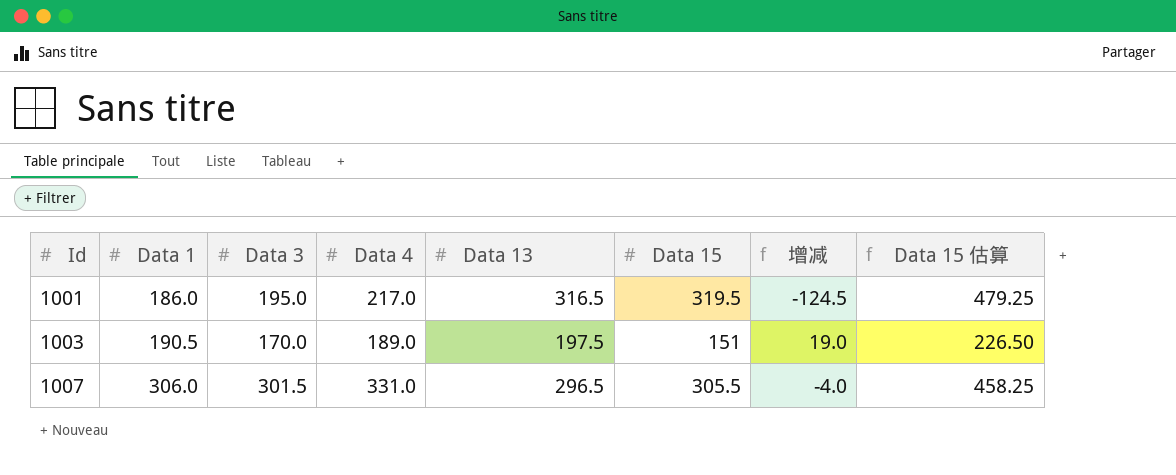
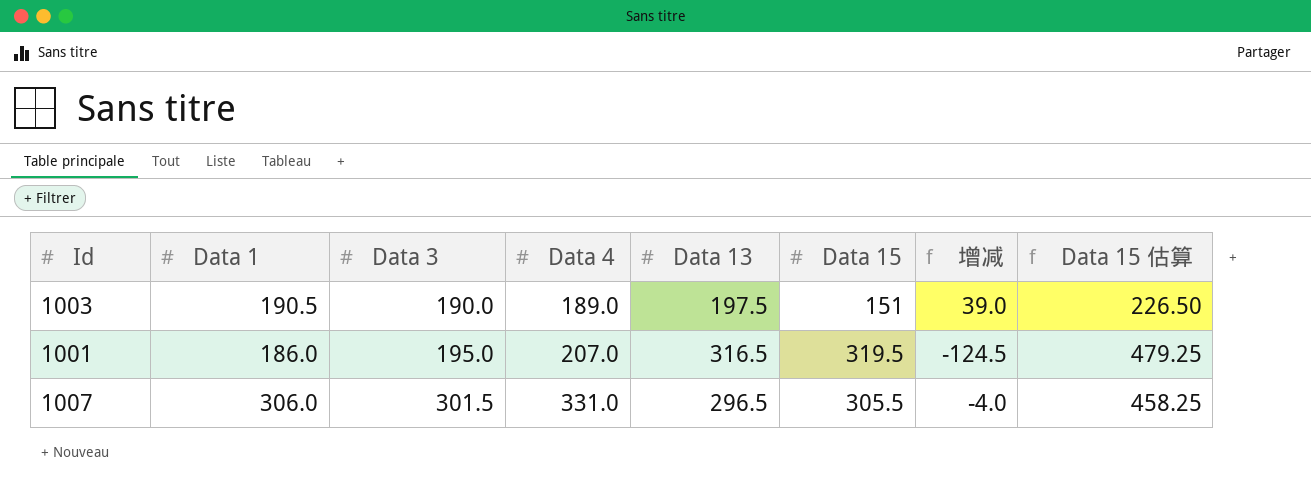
row order: Id ascending -> Data 3 ascending
1003 | Data 3: 170.0 -> 190.0
1003 | 增减: 19.0 -> 39.0
1001 | Data 4: 217.0 -> 207.0

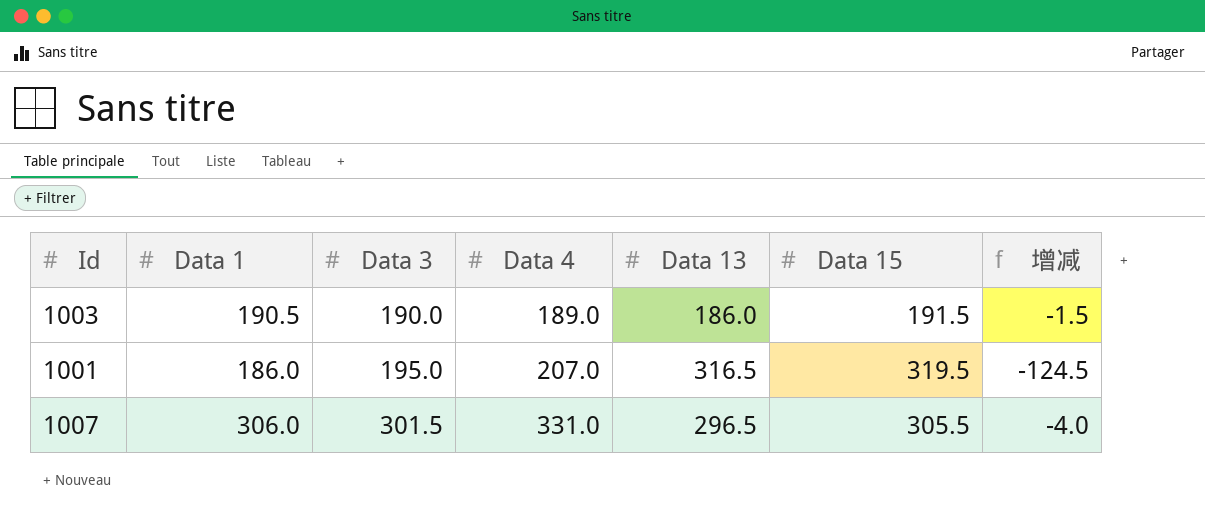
column Data 15 估算 | formula: [Data 15] * 1.5 -> none
1003 | Data 13: 197.5 -> 186.0
1003 | Data 15: 151 -> 191.5
1003 | 增减: 39.0 -> -1.5

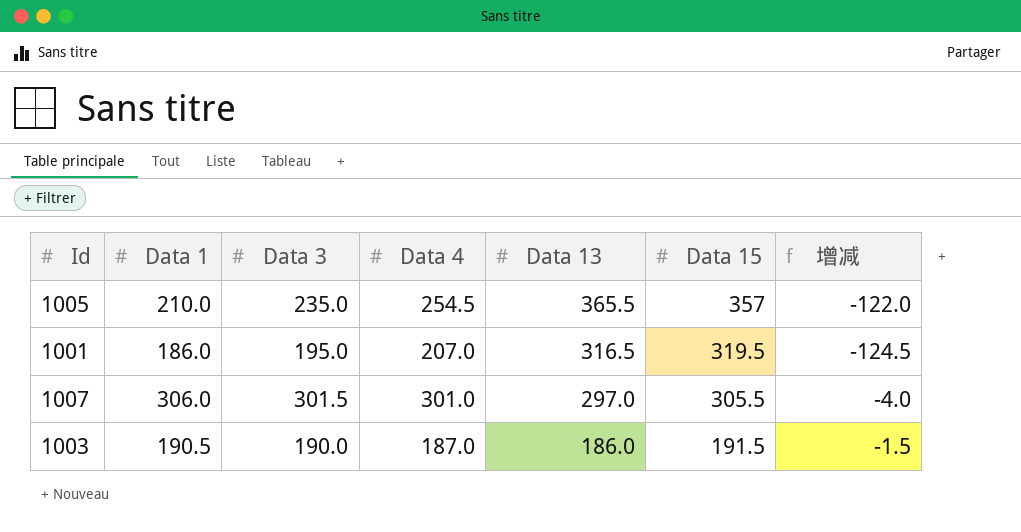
row order: Data 3 ascending -> Data 13 descending
row 1005: none -> 210.0 | 235.0 | 254.5 | 365.5 | 357 | -122.0
1007 | Data 4: 331.0 -> 301.0
1007 | Data 13: 296.5 -> 297.0
1003 | Data 4: 189.0 -> 187.0

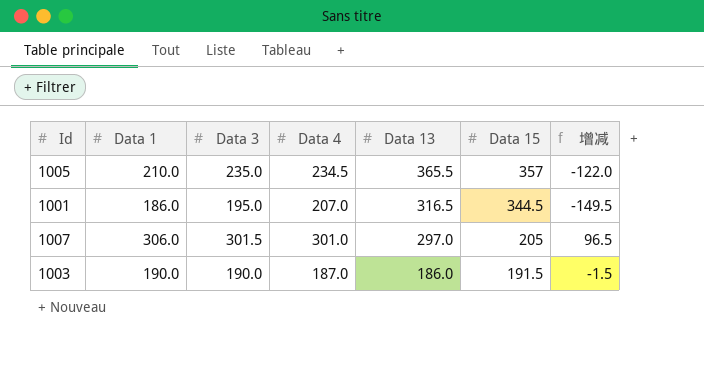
1005 | Data 4: 254.5 -> 234.5
1001 | Data 15: 319.5 -> 344.5
1001 | 增减: -124.5 -> -149.5
1007 | Data 15: 305.5 -> 205
1007 | 增减: -4.0 -> 96.5
1003 | Data 1: 190.5 -> 190.0

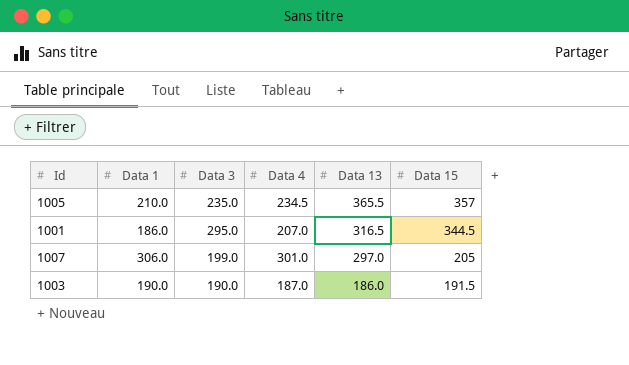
column 增减 | formula: [Data 3] - [Data 15] -> none
1001 | Data 3: 195.0 -> 295.0
1007 | Data 3: 301.5 -> 199.0

